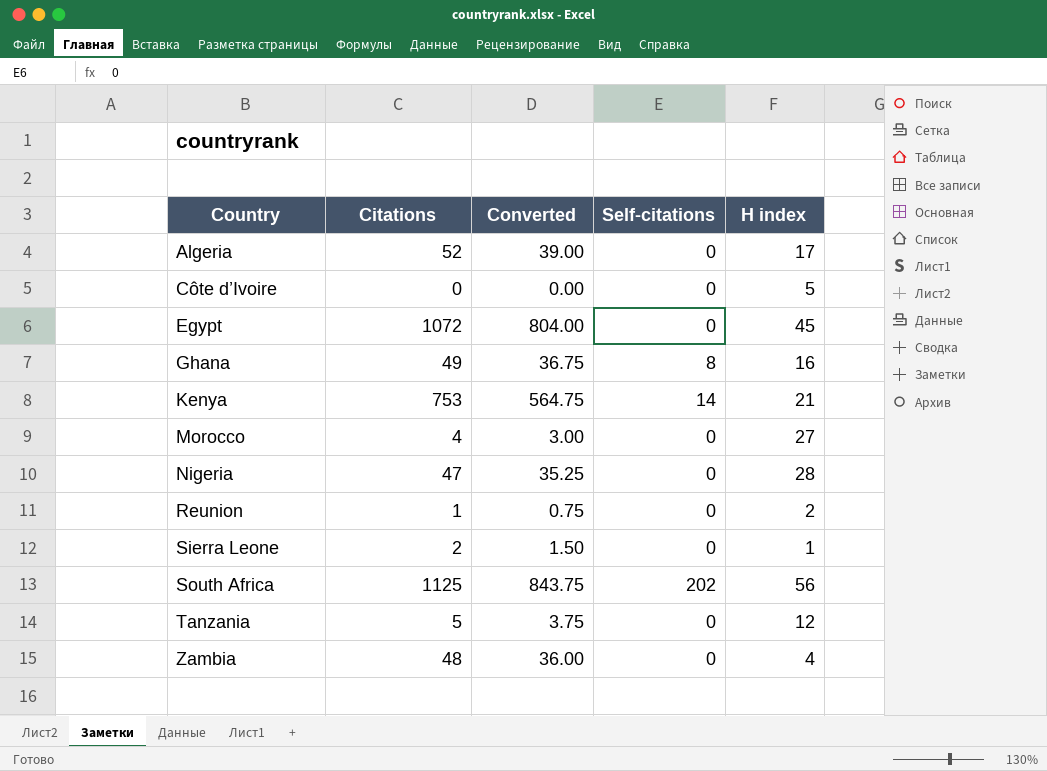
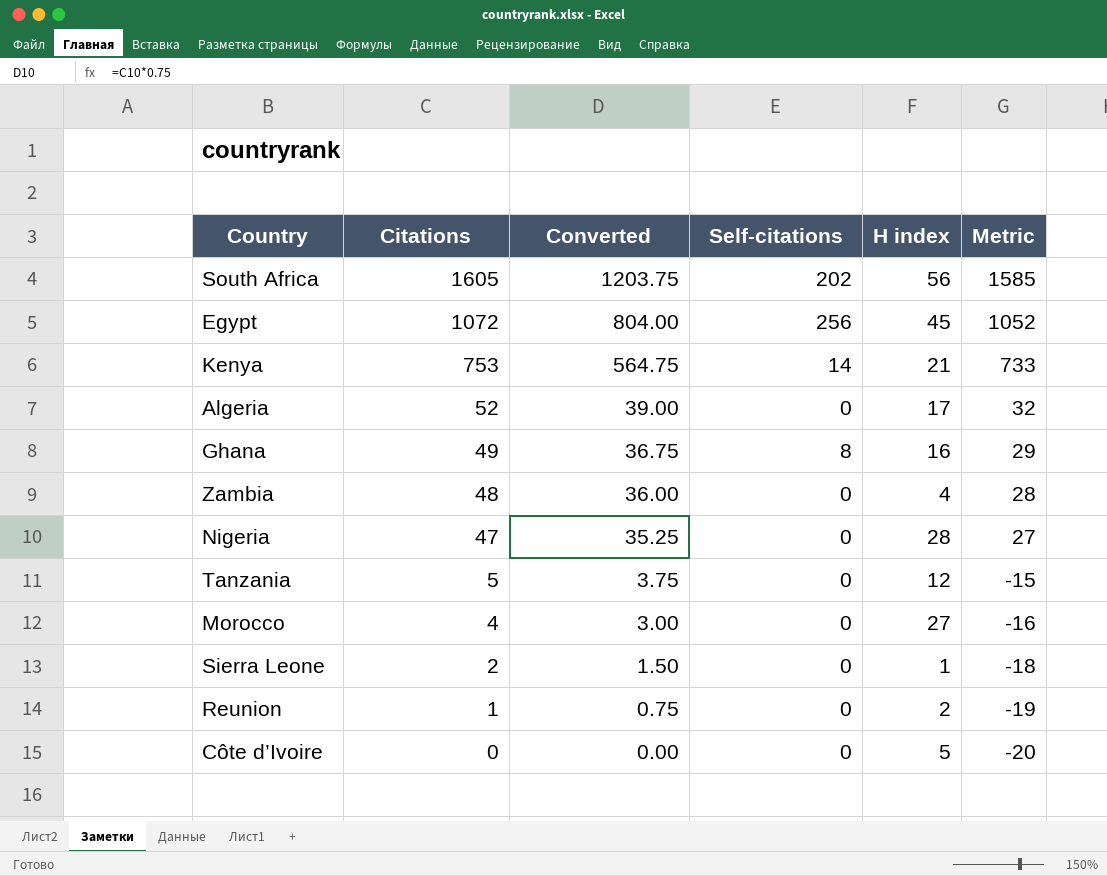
row order: Country ascending -> Citations descending
column Metric | formula: none -> [Citations] - 20
South Africa | Citations: 1125 -> 1605
South Africa | Converted: 843.75 -> 1203.75
Egypt | Self-citations: 0 -> 256

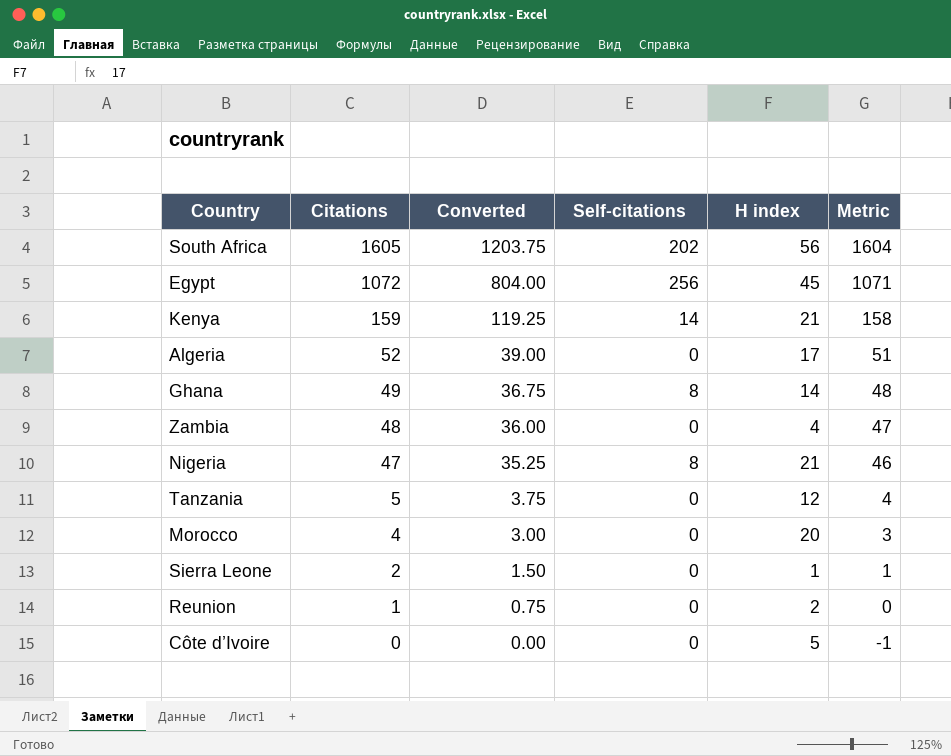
column Metric | formula: [Citations] - 20 -> [Citations] - 1
Kenya | Citations: 753 -> 159
Kenya | Converted: 564.75 -> 119.25
Ghana | H index: 16 -> 14
Nigeria | Self-citations: 0 -> 8
Nigeria | H index: 28 -> 21
Morocco | H index: 27 -> 20

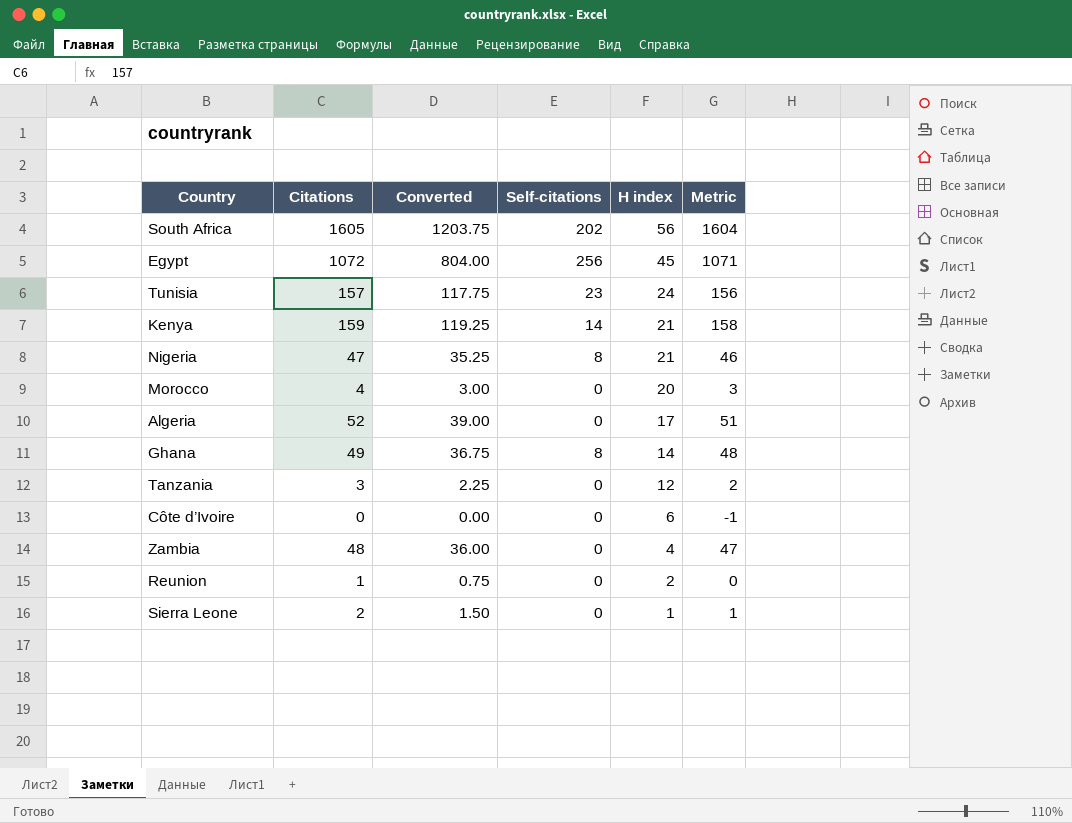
row order: Citations descending -> H index descending
row Tunisia: none -> 157 | 117.75 | 23 | 24 | 156
Tanzania | Citations: 5 -> 3
Tanzania | Converted: 3.75 -> 2.25
Tanzania | Metric: 4 -> 2
Côte d’Ivoire | H index: 5 -> 6

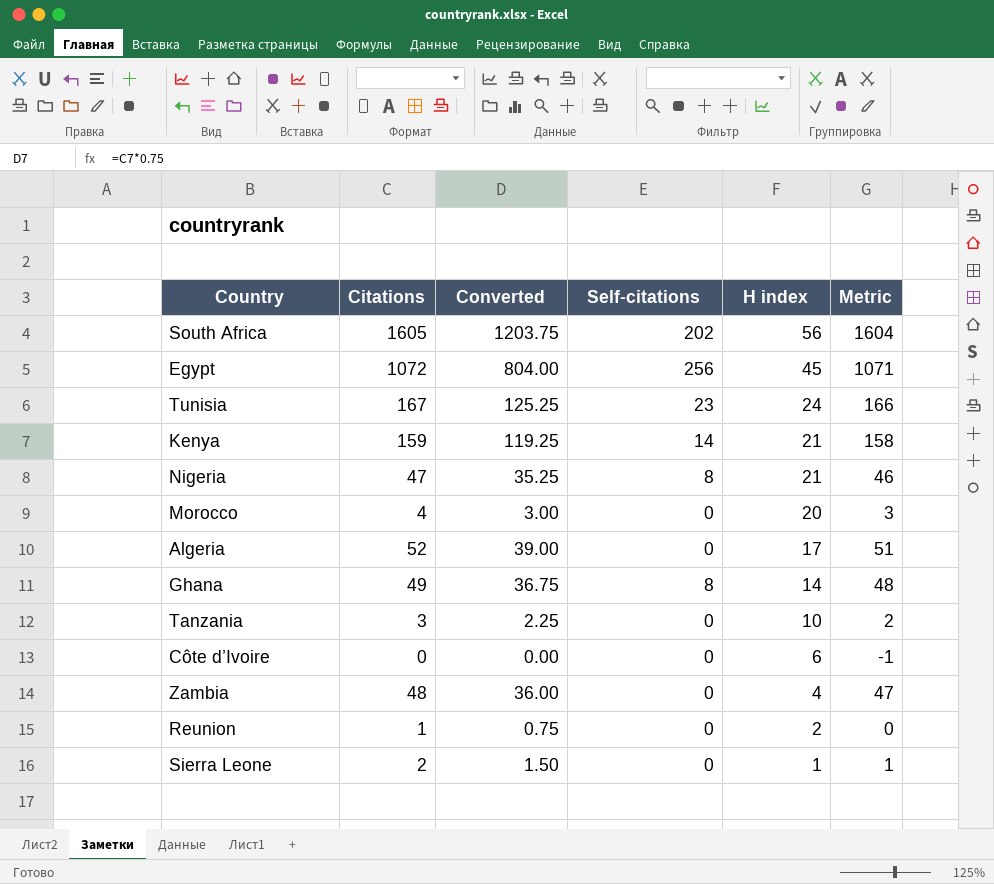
Tunisia | Citations: 157 -> 167
Tunisia | Converted: 117.75 -> 125.25
Tunisia | Metric: 156 -> 166
Tanzania | H index: 12 -> 10

